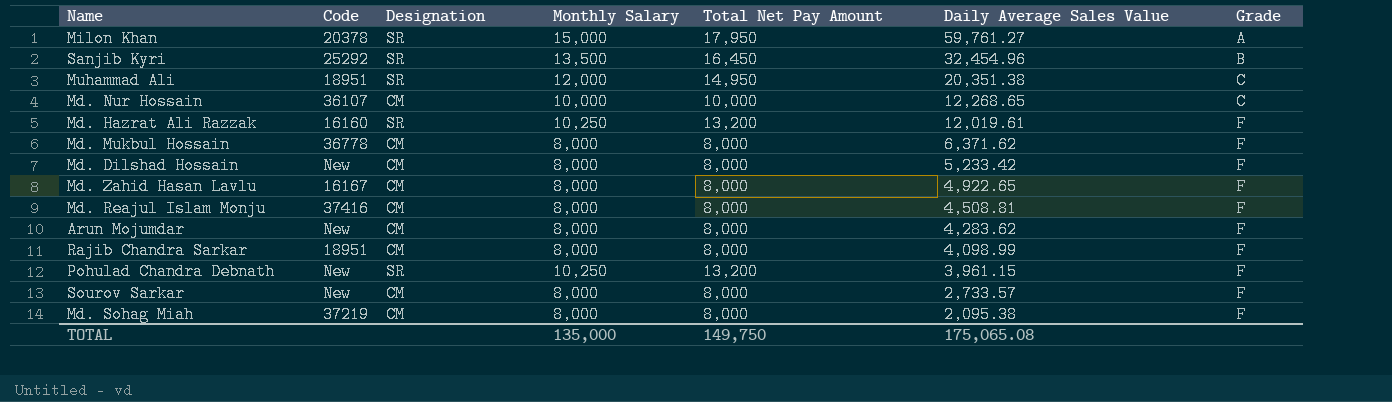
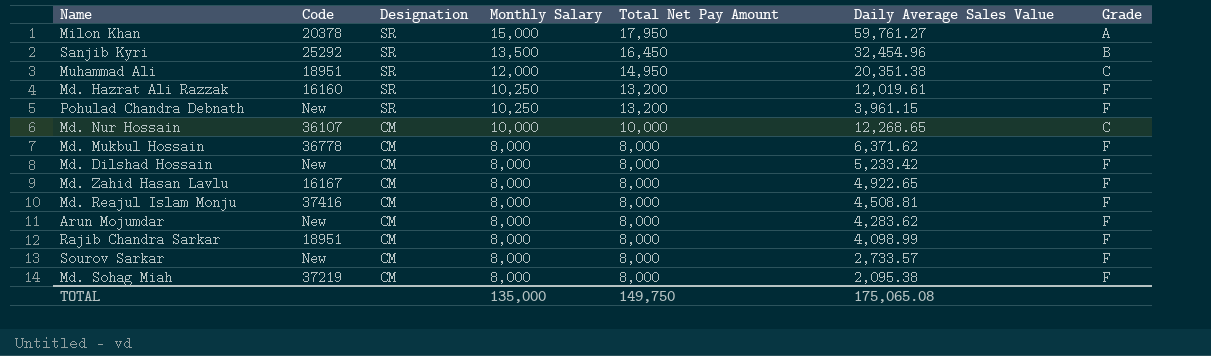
row order: Daily Average Sales Value descending -> Designation descending

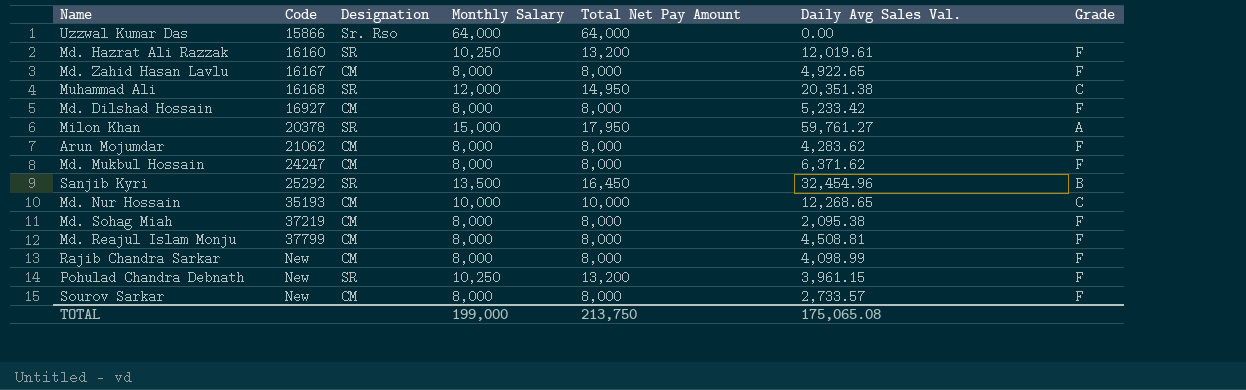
row order: Designation descending -> Code ascending
column name: Daily Average Sales Value -> Daily Avg Sales Val.
row Uzzwal Kumar Das: none -> 15866 | Sr. Rso | 64,000 | 64,000 | 0.00 | none
Muhammad Ali | Code: 18951 -> 16168
Md. Dilshad Hossain | Code: New -> 16927
Arun Mojumdar | Code: New -> 21062
Md. Mukbul Hossain | Code: 36778 -> 24247
Md. Nur Hossain | Code: 36107 -> 35193
Md. Reajul Islam Monju | Code: 37416 -> 37799
Rajib Chandra Sarkar | Code: 18951 -> New
TOTAL | Monthly Salary: 135,000 -> 199,000
TOTAL | Total Net Pay Amount: 149,750 -> 213,750

